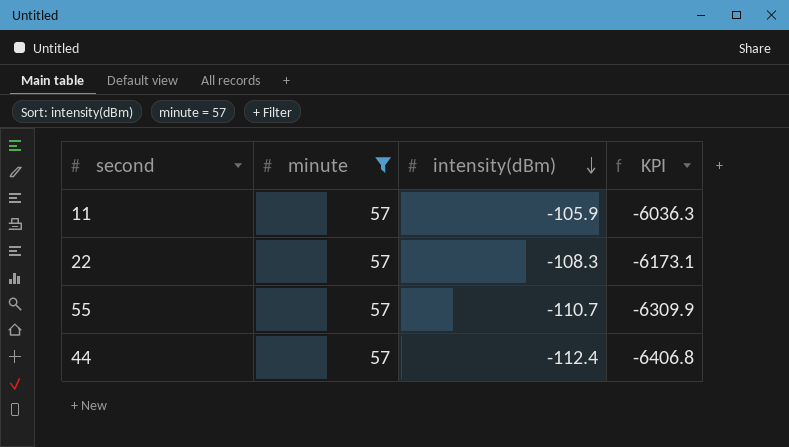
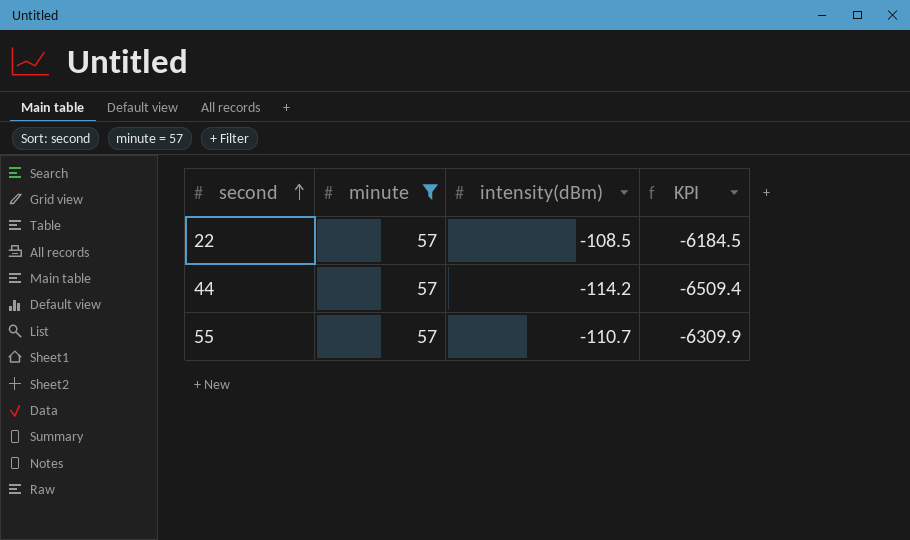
row order: intensity(dBm) descending -> second ascending
row 11: 57 | -105.9 | -6036.3 -> none
22 | intensity(dBm): -108.3 -> -108.5
22 | KPI: -6173.1 -> -6184.5
44 | intensity(dBm): -112.4 -> -114.2
44 | KPI: -6406.8 -> -6509.4

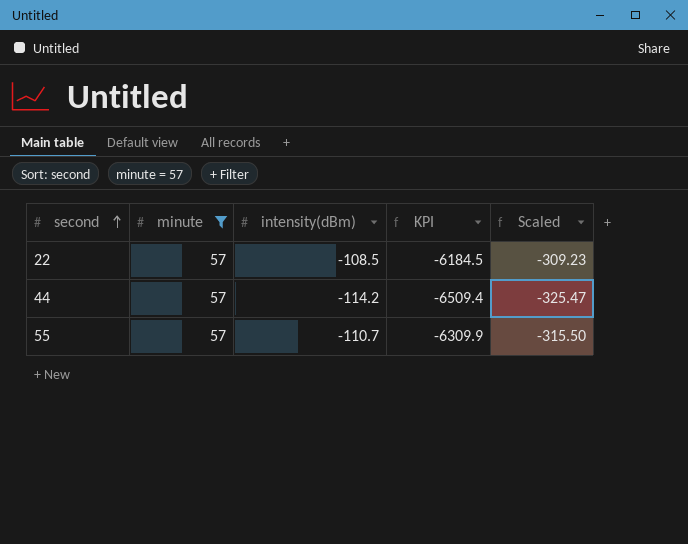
column Scaled | formula: none -> [KPI] * 0.05

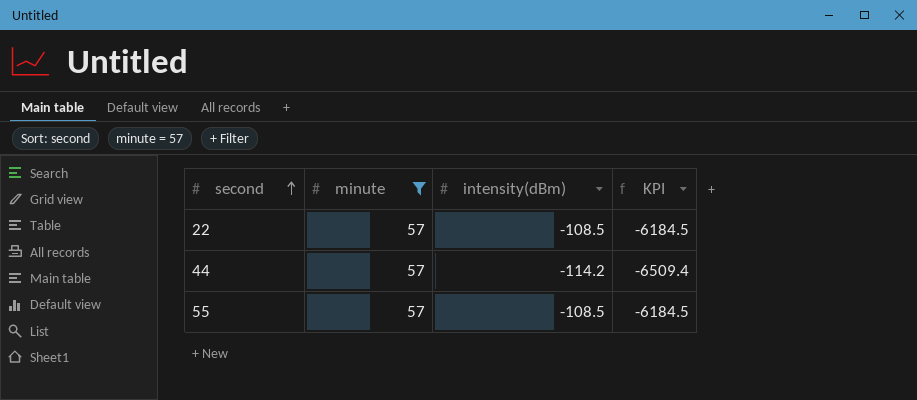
column Scaled | formula: [KPI] * 0.05 -> none
55 | intensity(dBm): -110.7 -> -108.5
55 | KPI: -6309.9 -> -6184.5

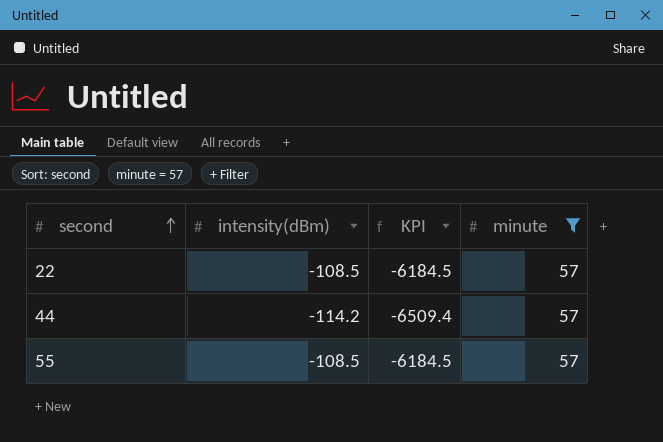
column minute | position: 2 -> 4

